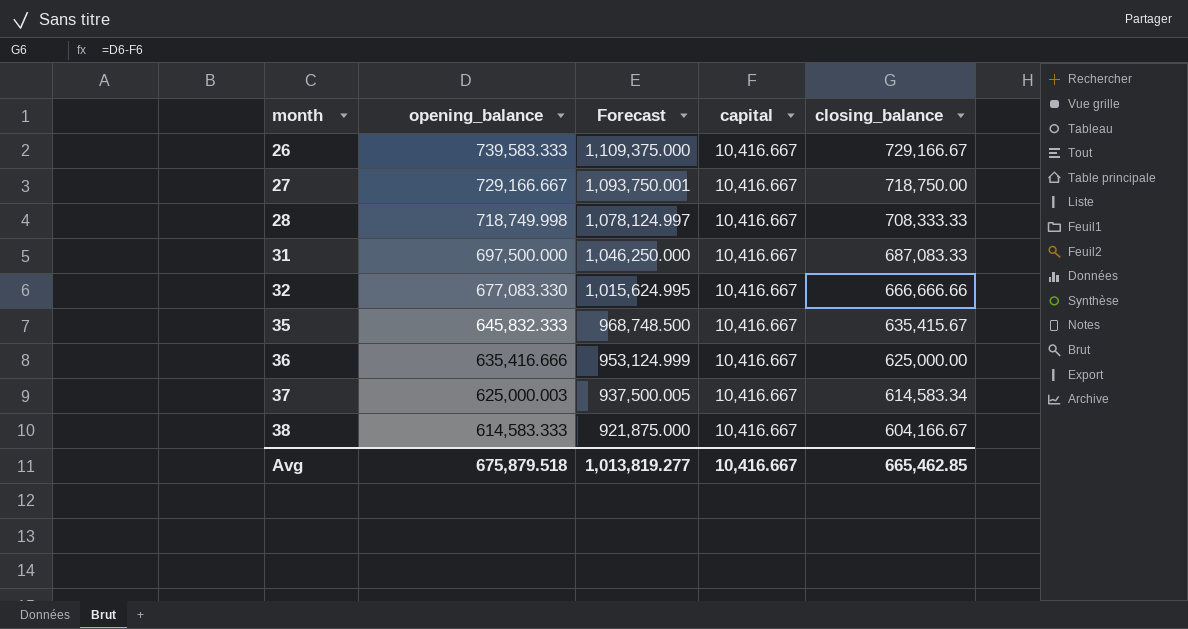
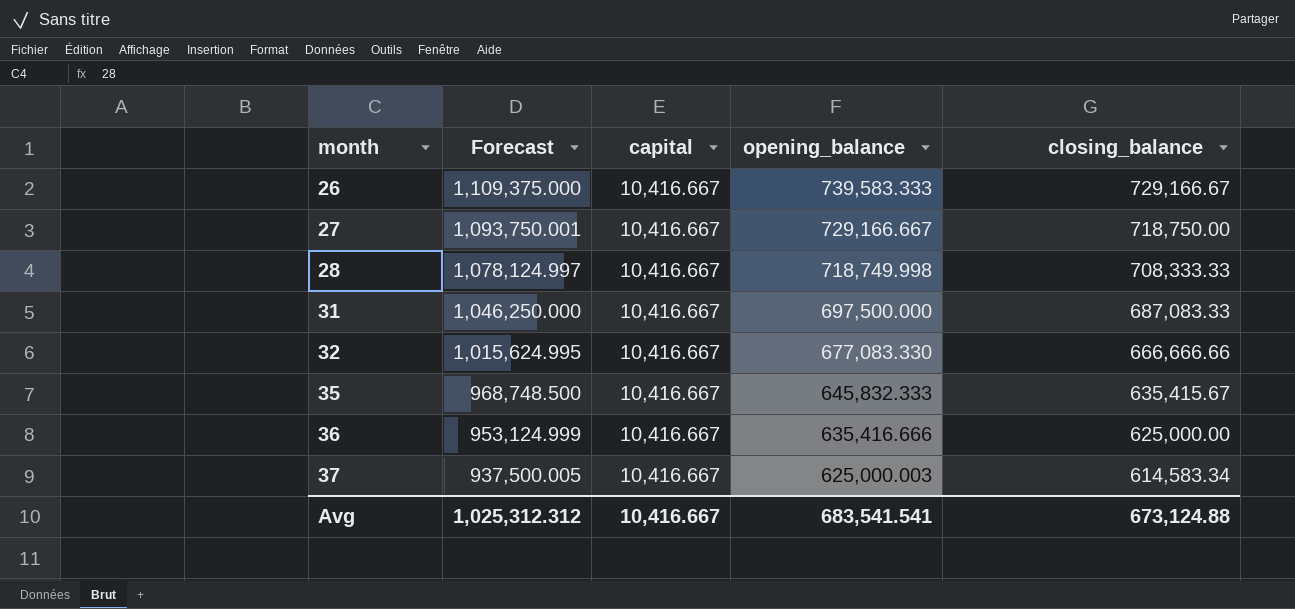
column opening_balance | position: 2 -> 4
row 38: 614,583.333 | 921,875.000 | 10,416.667 | 604,166.67 -> none
Avg | Forecast: 1,013,819.277 -> 1,025,312.312
Avg | opening_balance: 675,879.518 -> 683,541.541
Avg | closing_balance: 665,462.85 -> 673,124.88

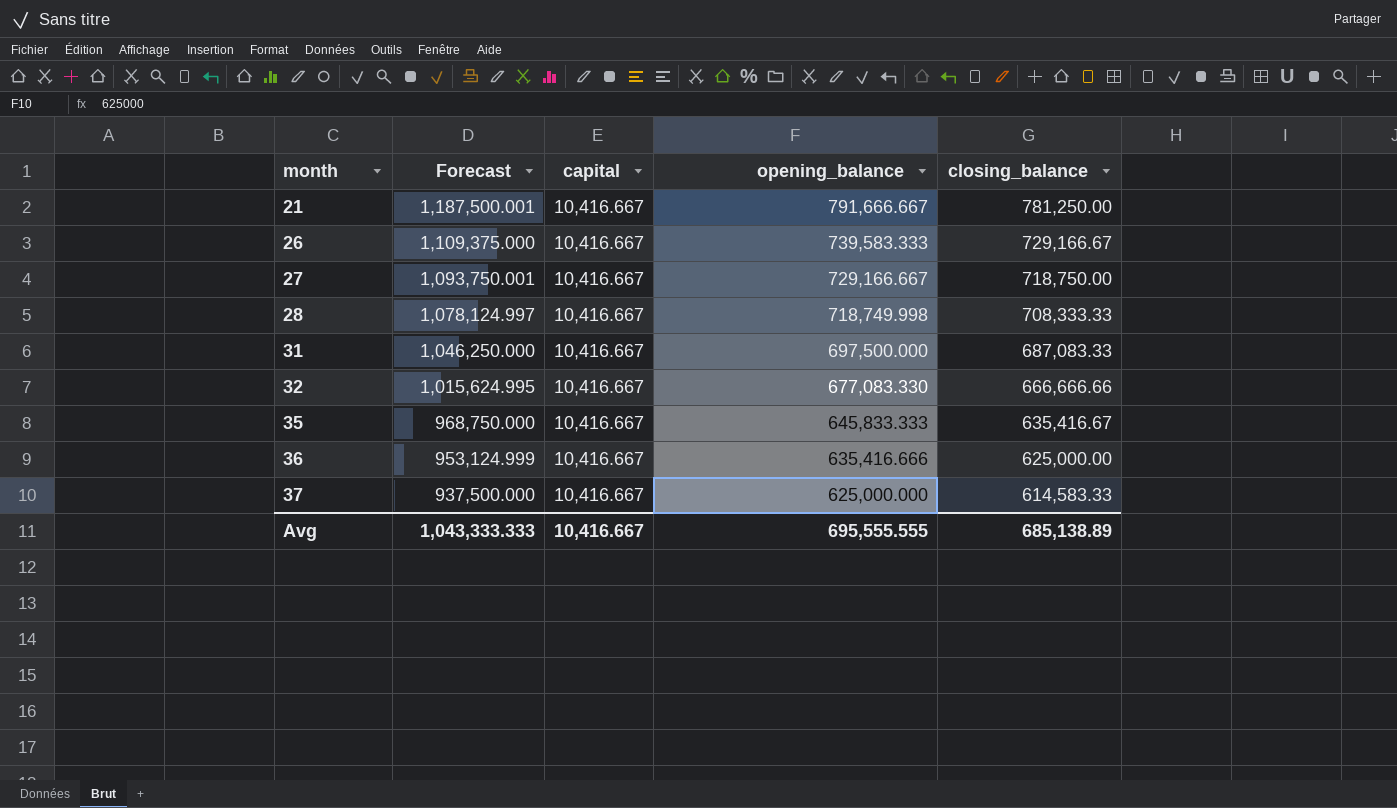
row 21: none -> 1,187,500.001 | 10,416.667 | 791,666.667 | 781,250.00
35 | Forecast: 968,748.500 -> 968,750.000
35 | opening_balance: 645,832.333 -> 645,833.333
35 | closing_balance: 635,415.67 -> 635,416.67
37 | Forecast: 937,500.005 -> 937,500.000
37 | opening_balance: 625,000.003 -> 625,000.000
37 | closing_balance: 614,583.34 -> 614,583.33
Avg | Forecast: 1,025,312.312 -> 1,043,333.333
Avg | opening_balance: 683,541.541 -> 695,555.555
Avg | closing_balance: 673,124.88 -> 685,138.89

